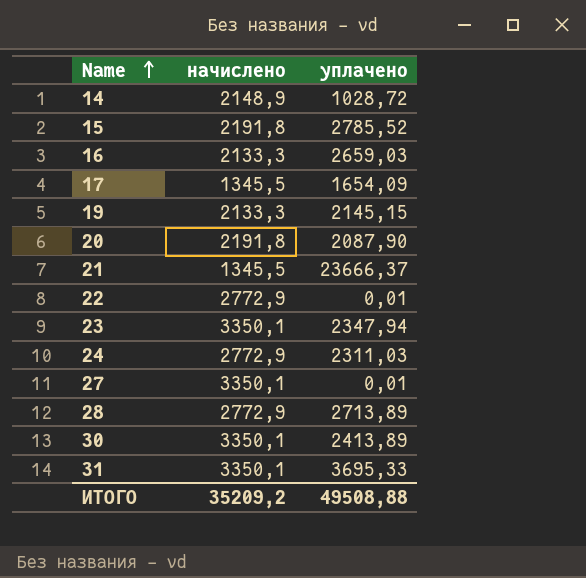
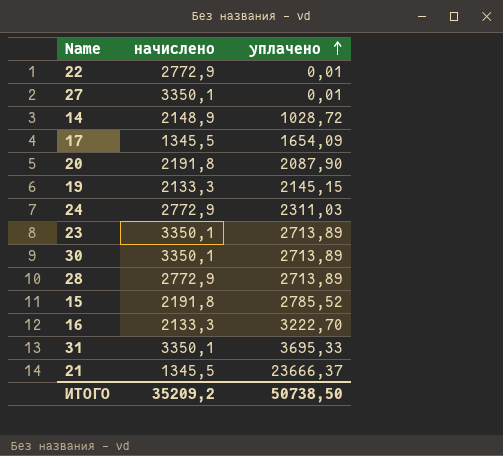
row order: Name ascending -> уплачено ascending
23 | уплачено: 2347,94 -> 2713,89
30 | уплачено: 2413,89 -> 2713,89
16 | уплачено: 2659,03 -> 3222,70
ИТОГО | уплачено: 49508,88 -> 50738,50

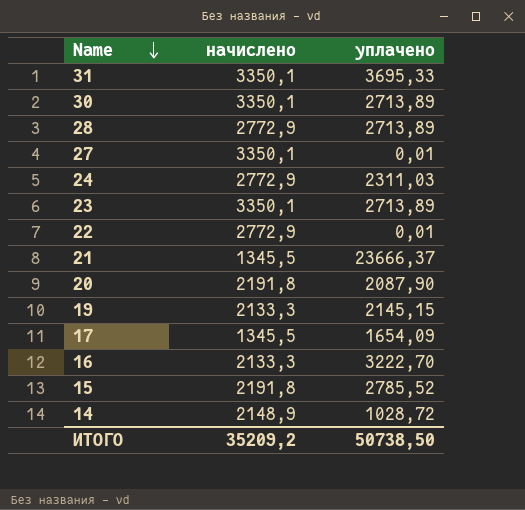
row order: уплачено ascending -> Name descending

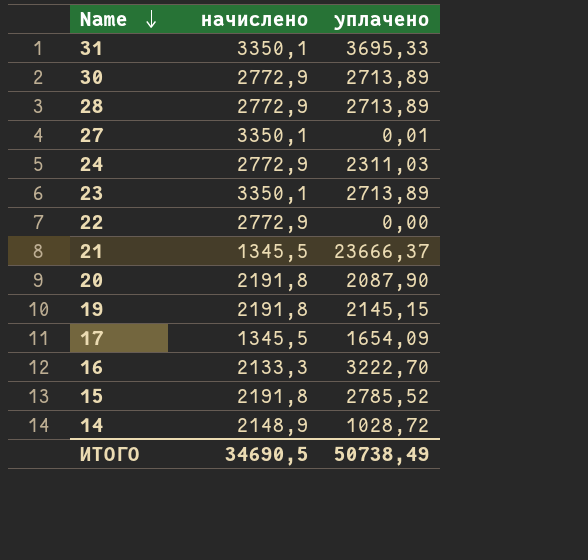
30 | начислено: 3350,1 -> 2772,9
22 | уплачено: 0,01 -> 0,00
19 | начислено: 2133,3 -> 2191,8
ИТОГО | начислено: 35209,2 -> 34690,5
ИТОГО | уплачено: 50738,50 -> 50738,49

